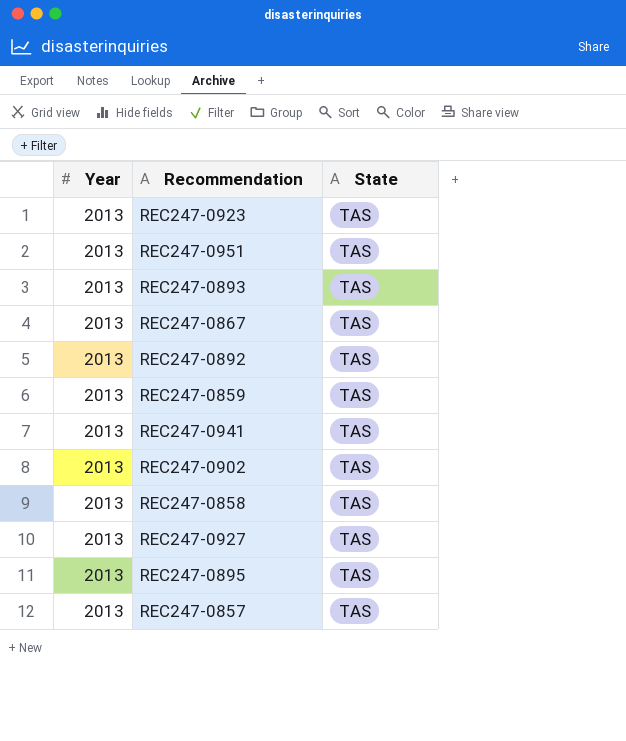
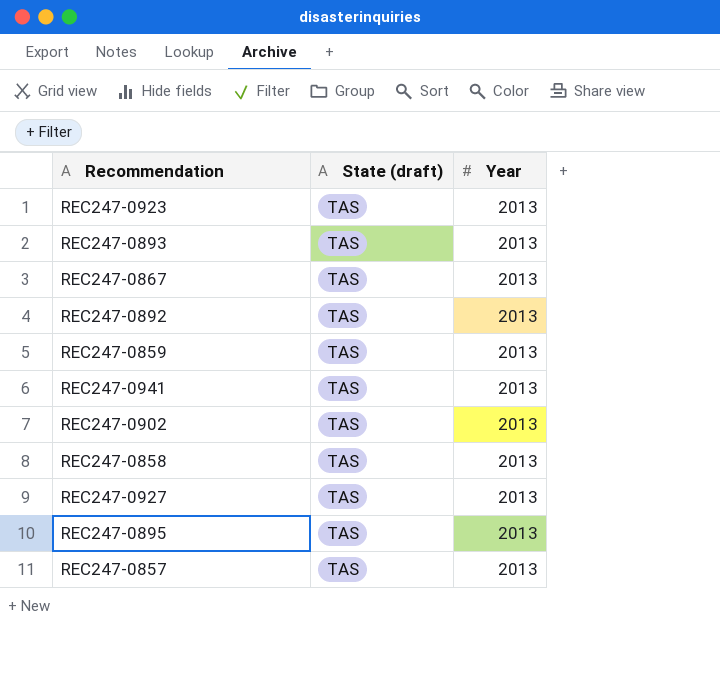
column name: State -> State (draft)
column Year | position: 1 -> 3
row REC247-0951: 2013 | TAS -> none

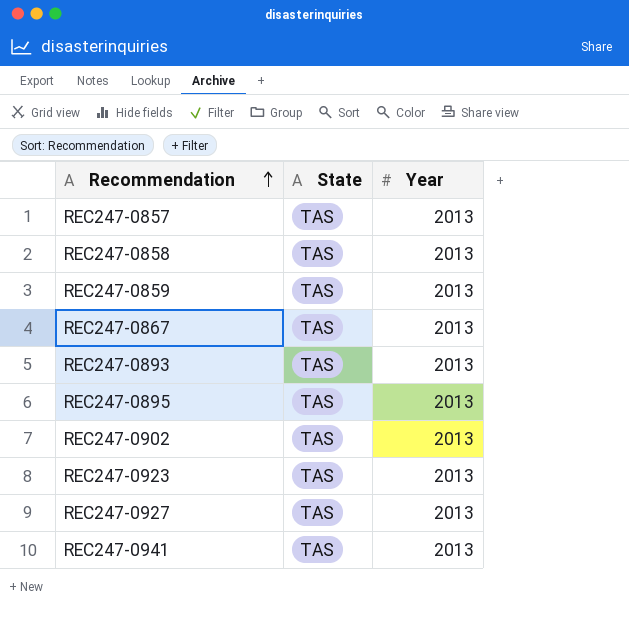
row order: none -> Recommendation ascending
column name: State (draft) -> State
row REC247-0892: TAS | 2013 -> none

